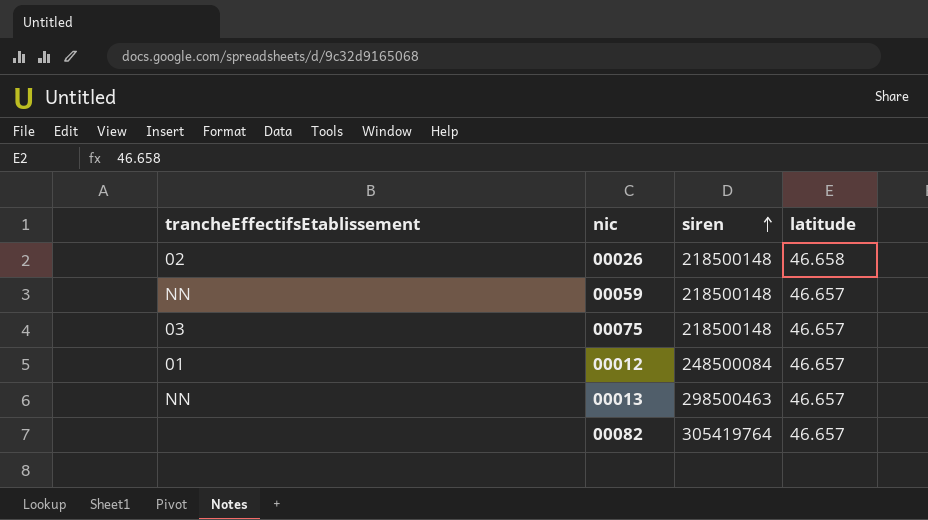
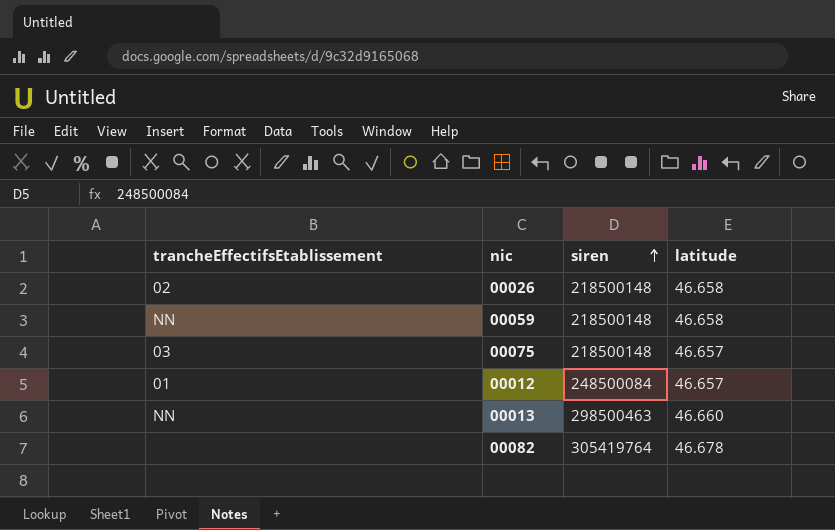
00059 | latitude: 46.657 -> 46.658
00013 | latitude: 46.657 -> 46.660
00082 | latitude: 46.657 -> 46.678

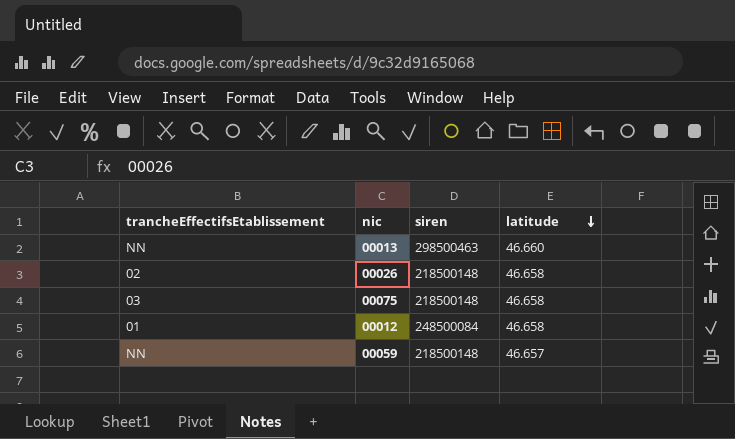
row order: siren ascending -> latitude descending
row 00082: none | 305419764 | 46.678 -> none
00075 | latitude: 46.657 -> 46.658
00012 | latitude: 46.657 -> 46.658
00059 | latitude: 46.658 -> 46.657

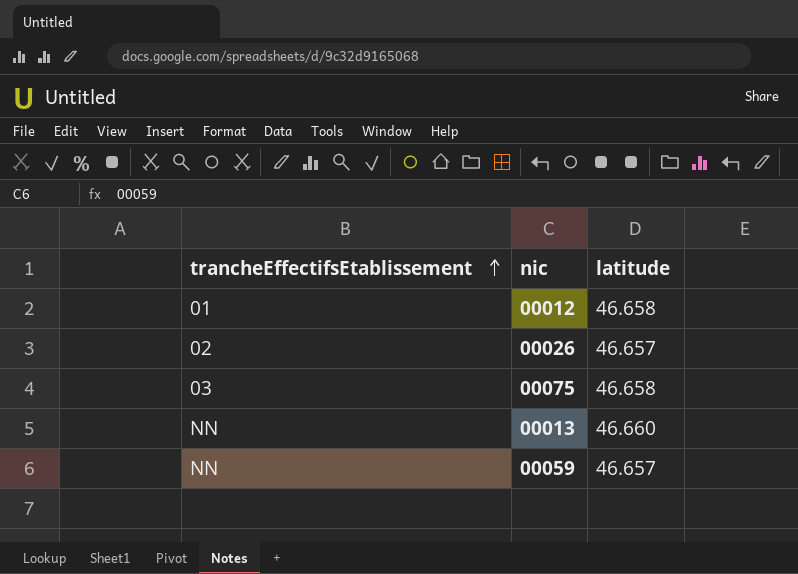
row order: latitude descending -> trancheEffectifsEtablissement ascending
column siren | position: 3 -> none
00026 | latitude: 46.658 -> 46.657

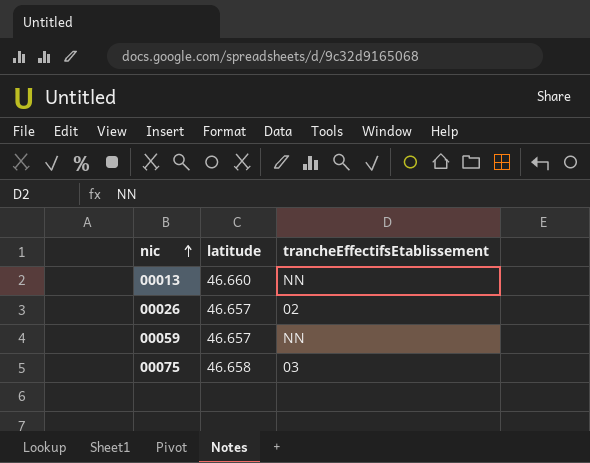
row order: trancheEffectifsEtablissement ascending -> nic ascending
column trancheEffectifsEtablissement | position: 1 -> 3
row 00012: 01 | 46.658 -> none

